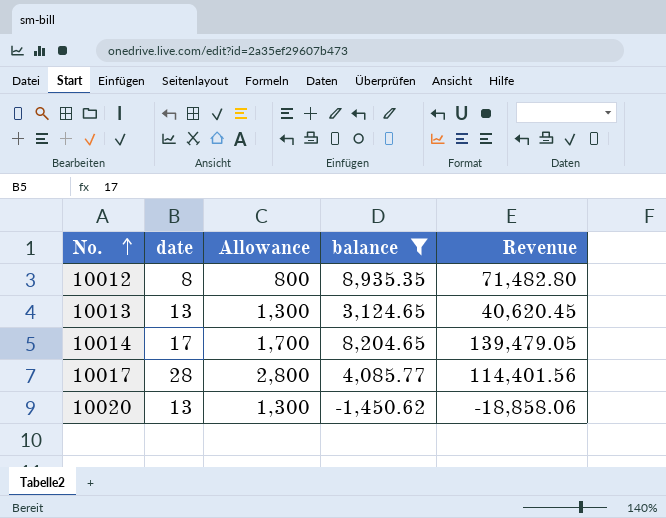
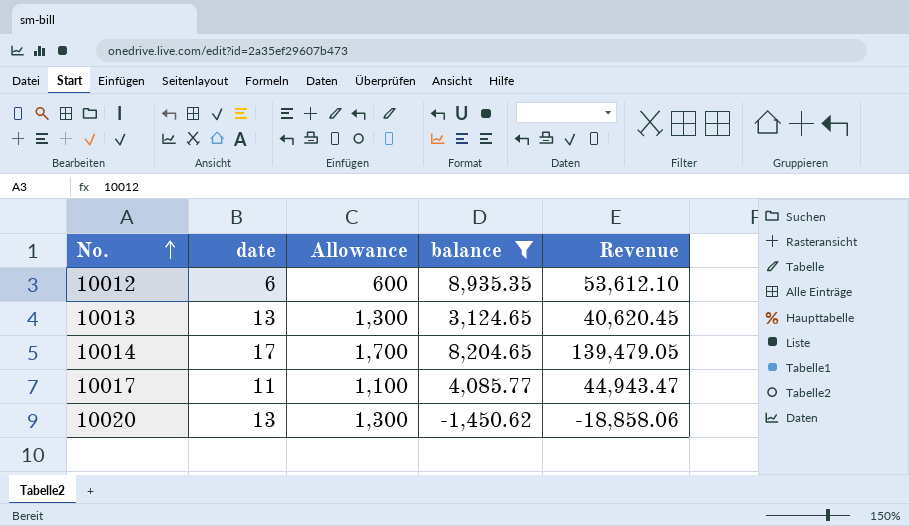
10012 | date: 8 -> 6
10012 | Allowance: 800 -> 600
10012 | Revenue: 71,482.80 -> 53,612.10
10017 | date: 28 -> 11
10017 | Allowance: 2,800 -> 1,100
10017 | Revenue: 114,401.56 -> 44,943.47

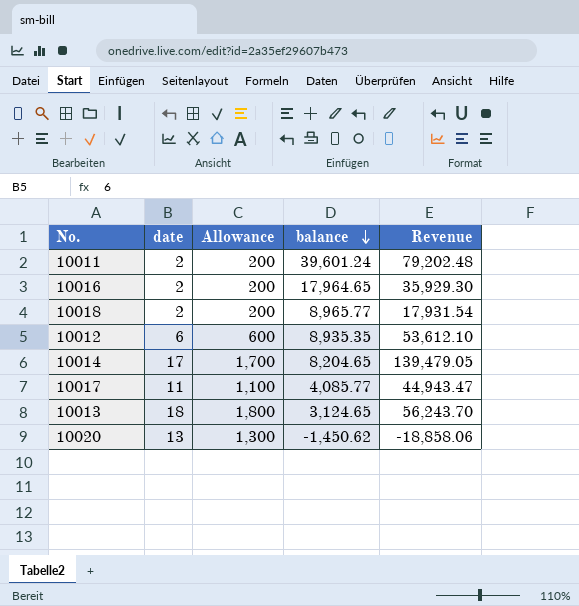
filter: balance <= 8,935.35 -> none
row order: No. ascending -> balance descending
10013 | date: 13 -> 18
10013 | Allowance: 1,300 -> 1,800
10013 | Revenue: 40,620.45 -> 56,243.70

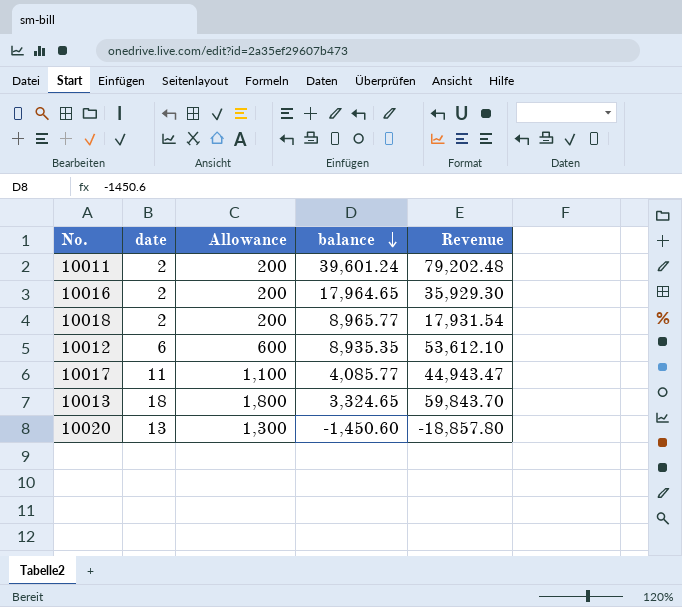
row 10014: 17 | 1,700 | 8,204.65 | 139,479.05 -> none
10013 | balance: 3,124.65 -> 3,324.65
10013 | Revenue: 56,243.70 -> 59,843.70
10020 | balance: -1,450.62 -> -1,450.60
10020 | Revenue: -18,858.06 -> -18,857.80

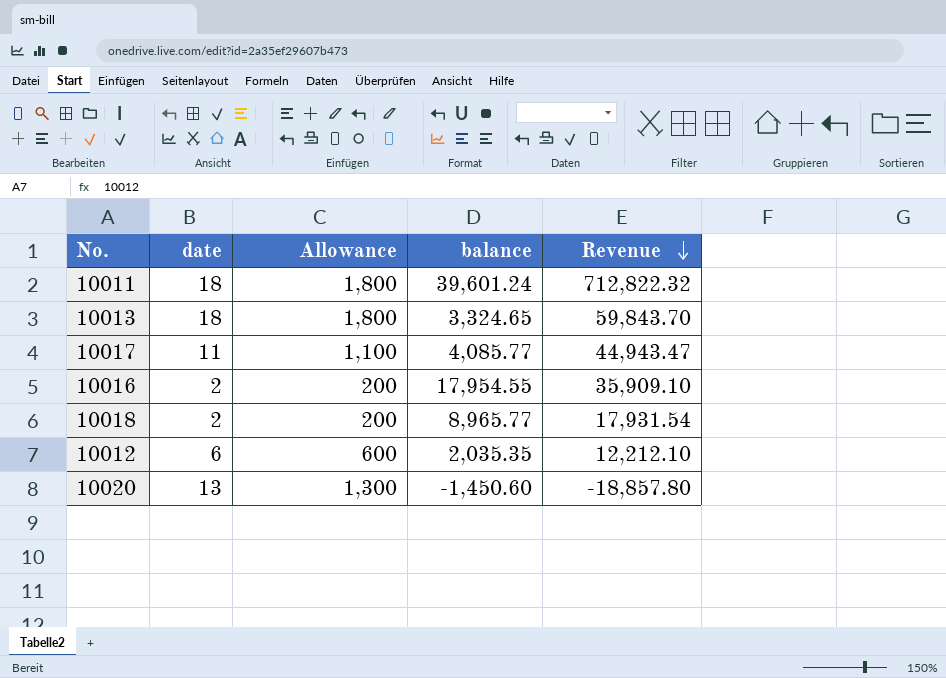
row order: balance descending -> Revenue descending
10011 | date: 2 -> 18
10011 | Allowance: 200 -> 1,800
10011 | Revenue: 79,202.48 -> 712,822.32
10016 | balance: 17,964.65 -> 17,954.55
10016 | Revenue: 35,929.30 -> 35,909.10
10012 | balance: 8,935.35 -> 2,035.35
10012 | Revenue: 53,612.10 -> 12,212.10

